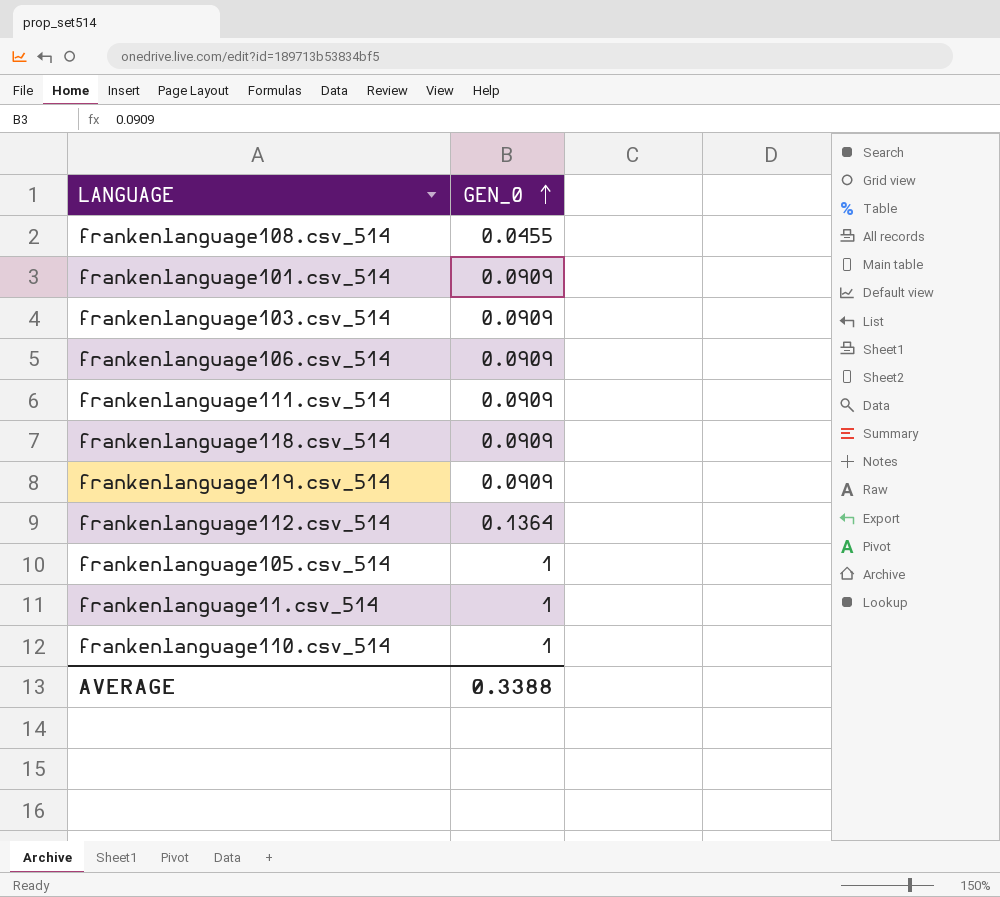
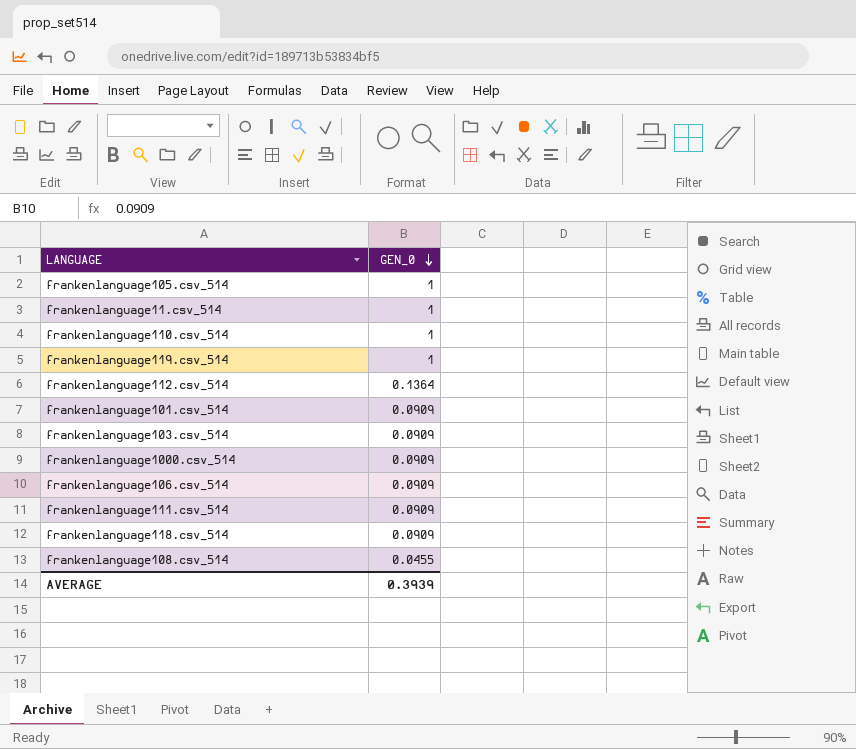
row order: GEN_0 ascending -> GEN_0 descending
frankenlanguage119.csv_514 | GEN_0: 0.0909 -> 1
row frankenlanguage1000.csv_514: none -> 0.0909
AVERAGE | GEN_0: 0.3388 -> 0.3939

